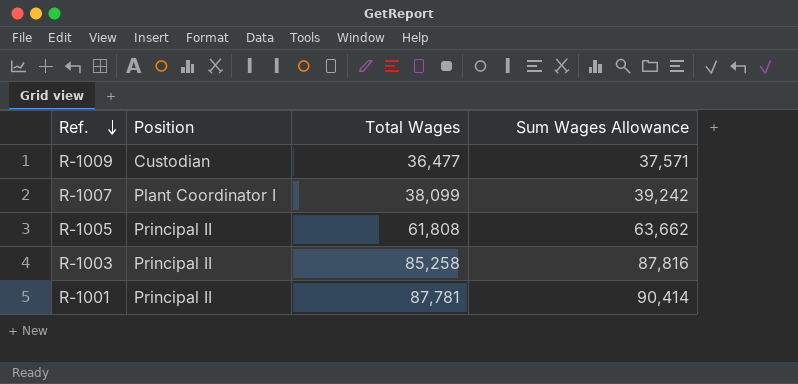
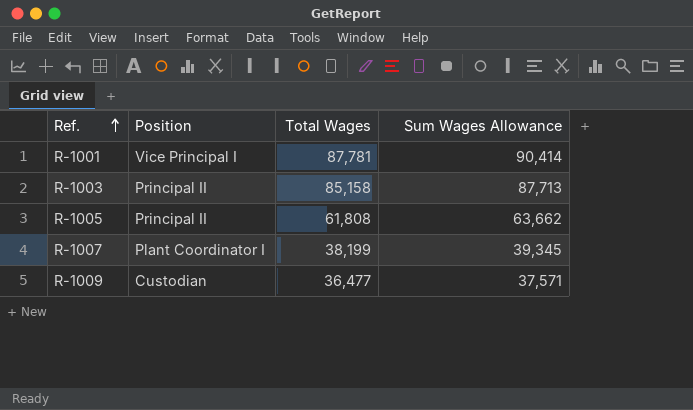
row order: Ref. descending -> Ref. ascending
R-1001 | Position: Principal II -> Vice Principal I
R-1003 | Total Wages: 85,258 -> 85,158
R-1003 | Sum Wages Allowance: 87,816 -> 87,713
R-1007 | Total Wages: 38,099 -> 38,199
R-1007 | Sum Wages Allowance: 39,242 -> 39,345

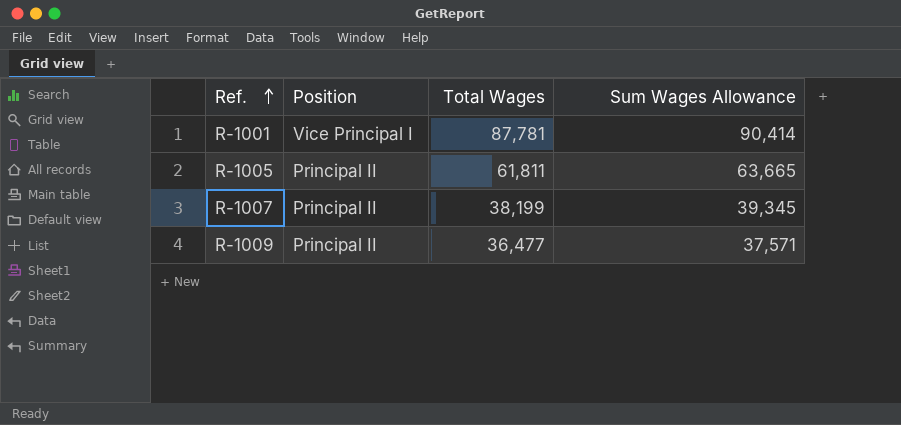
row R-1003: Principal II | 85,158 | 87,713 -> none
R-1005 | Total Wages: 61,808 -> 61,811
R-1005 | Sum Wages Allowance: 63,662 -> 63,665
R-1007 | Position: Plant Coordinator I -> Principal II
R-1009 | Position: Custodian -> Principal II

